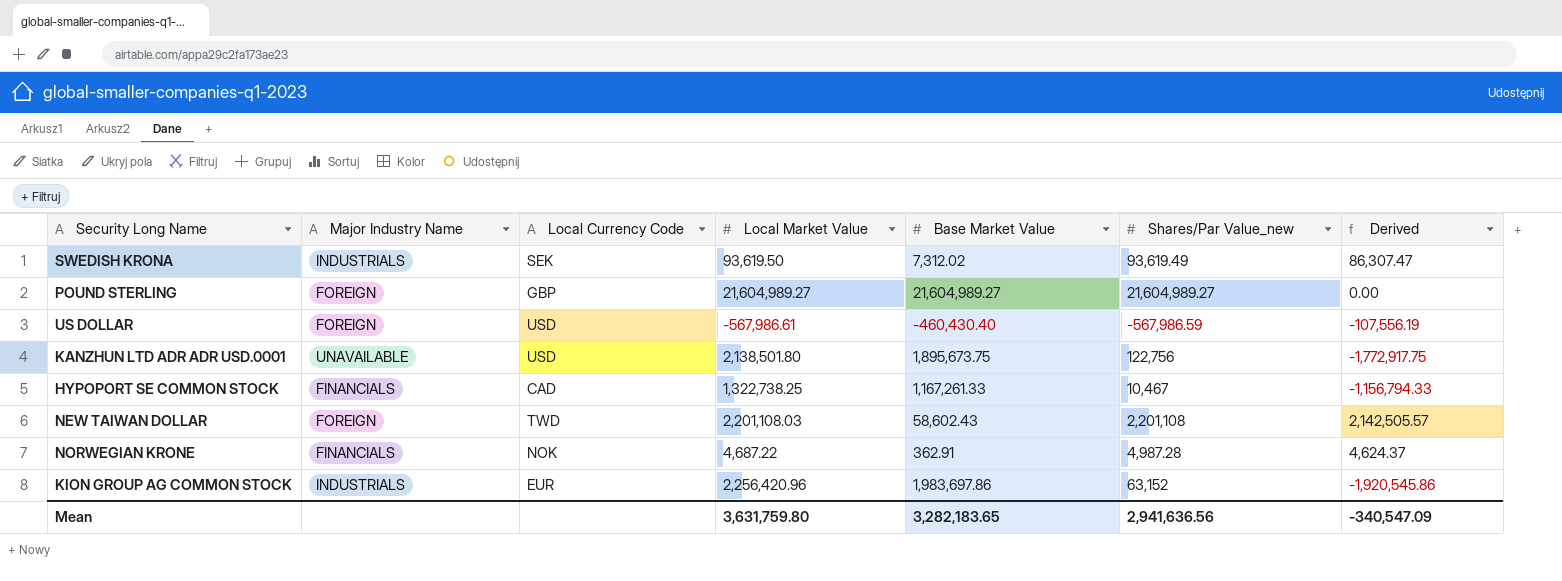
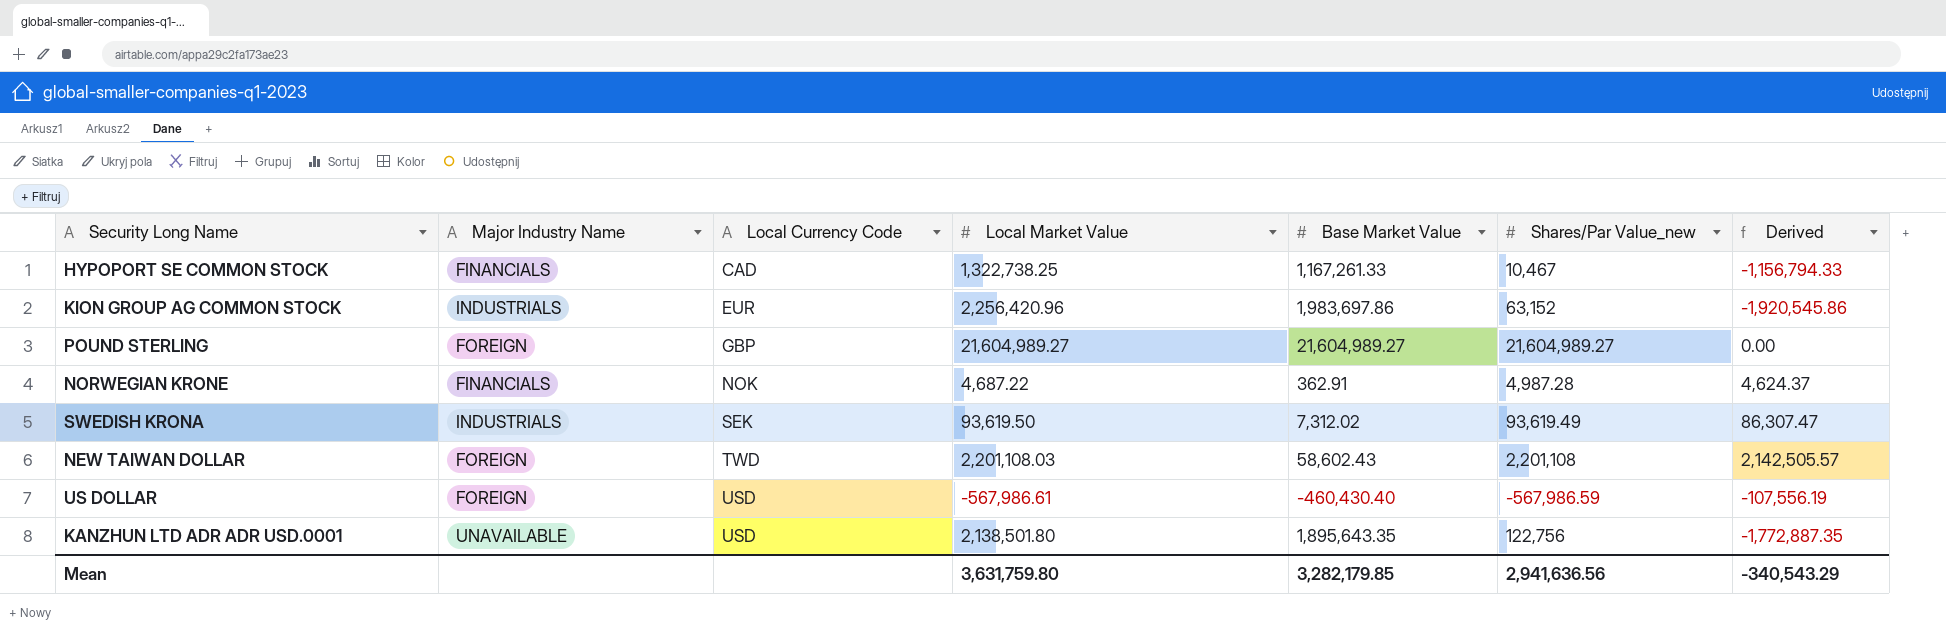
row order: none -> Local Currency Code ascending
KANZHUN LTD ADR ADR USD.0001 | Base Market Value: 1,895,673.75 -> 1,895,643.35
KANZHUN LTD ADR ADR USD.0001 | Derived: -1,772,917.75 -> -1,772,887.35
Mean | Base Market Value: 3,282,183.65 -> 3,282,179.85
Mean | Derived: -340,547.09 -> -340,543.29

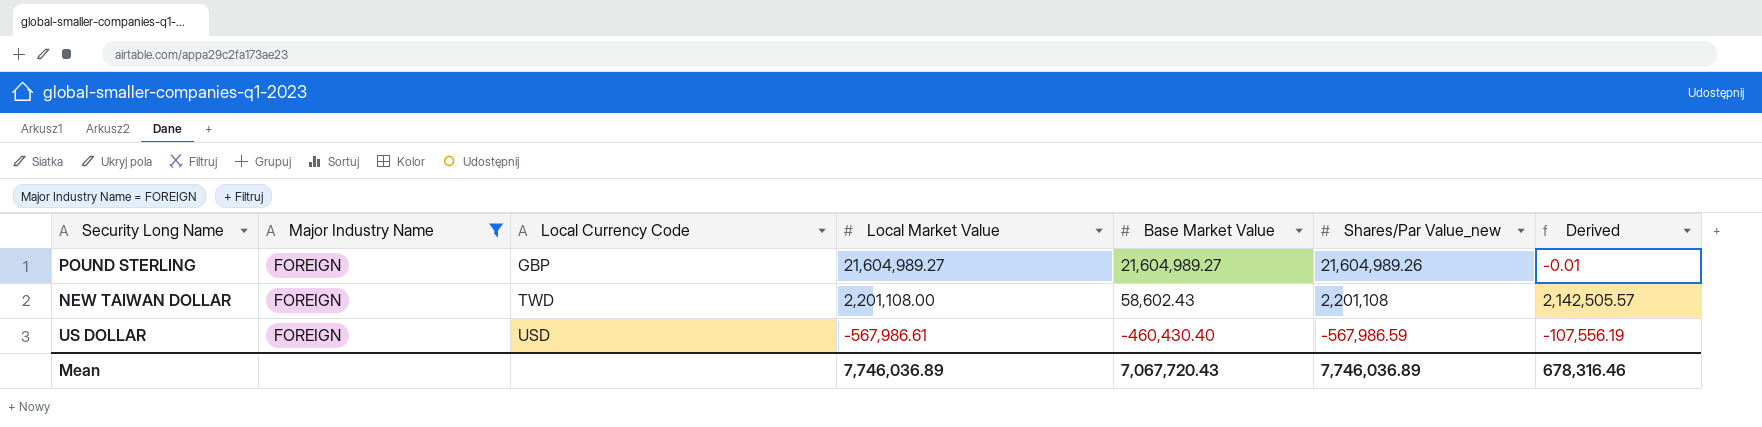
filter: none -> Major Industry Name = FOREIGN
POUND STERLING | Shares/Par Value_new: 21,604,989.27 -> 21,604,989.26
POUND STERLING | Derived: 0.00 -> -0.01
NEW TAIWAN DOLLAR | Local Market Value: 2,201,108.03 -> 2,201,108.00
Mean | Local Market Value: 3,631,759.80 -> 7,746,036.89
Mean | Base Market Value: 3,282,179.85 -> 7,067,720.43
Mean | Shares/Par Value_new: 2,941,636.56 -> 7,746,036.89
Mean | Derived: -340,543.29 -> 678,316.46

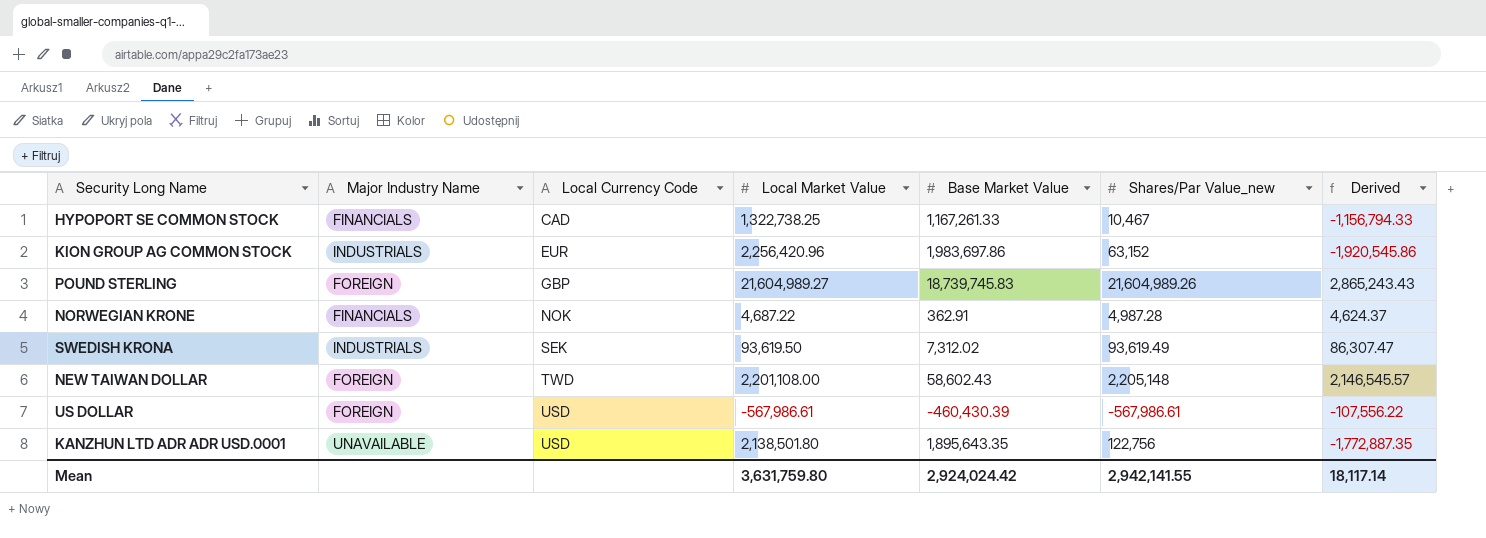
filter: Major Industry Name = FOREIGN -> none
POUND STERLING | Base Market Value: 21,604,989.27 -> 18,739,745.83
POUND STERLING | Derived: -0.01 -> 2,865,243.43
NEW TAIWAN DOLLAR | Shares/Par Value_new: 2,201,108 -> 2,205,148
NEW TAIWAN DOLLAR | Derived: 2,142,505.57 -> 2,146,545.57
US DOLLAR | Base Market Value: -460,430.40 -> -460,430.39
US DOLLAR | Shares/Par Value_new: -567,986.59 -> -567,986.61
US DOLLAR | Derived: -107,556.19 -> -107,556.22
Mean | Local Market Value: 7,746,036.89 -> 3,631,759.80
Mean | Base Market Value: 7,067,720.43 -> 2,924,024.42
Mean | Shares/Par Value_new: 7,746,036.89 -> 2,942,141.55
Mean | Derived: 678,316.46 -> 18,117.14

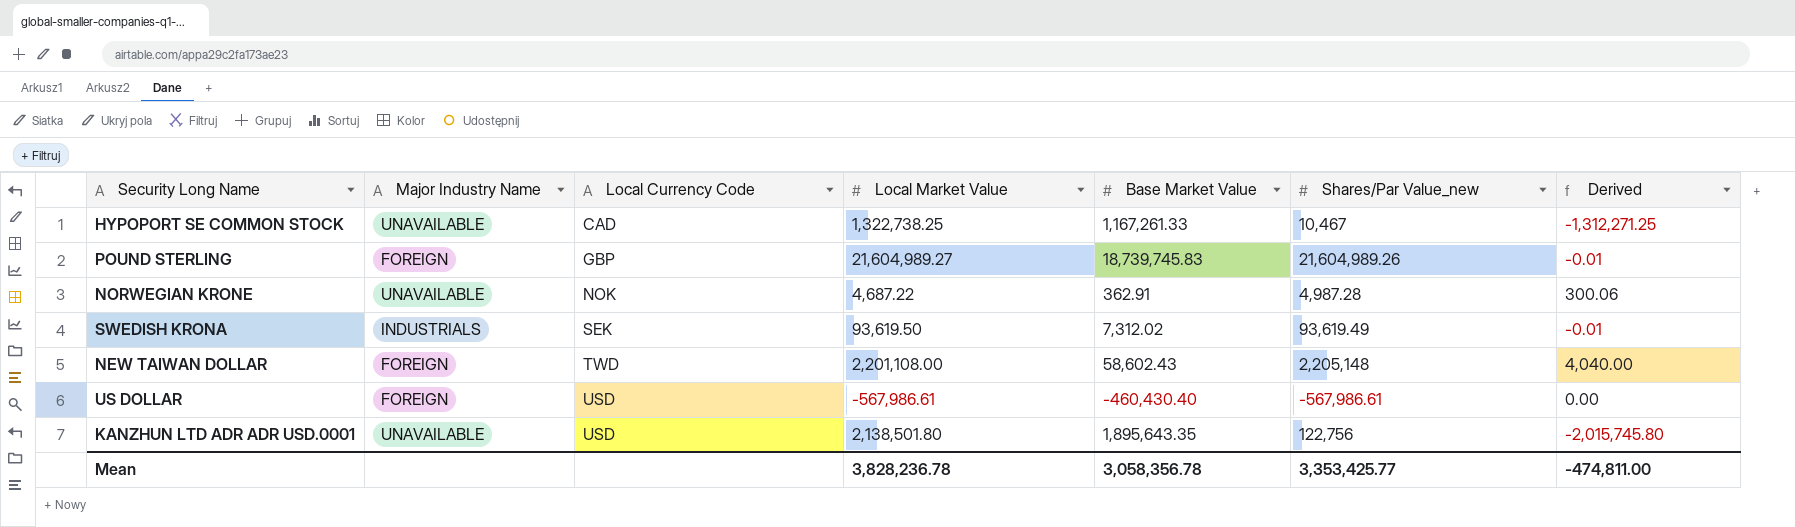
column Derived | formula: [Shares/Par Value_new] - [Base Market Value] -> [Shares/Par Value_new] - [Local Market Value]
row KION GROUP AG COMMON STOCK: INDUSTRIALS | EUR | 2,256,420.96 | 1,983,697.86 | 63,152 | -1,920,545.86 -> none
HYPOPORT SE COMMON STOCK | Major Industry Name: FINANCIALS -> UNAVAILABLE
NORWEGIAN KRONE | Major Industry Name: FINANCIALS -> UNAVAILABLE
US DOLLAR | Base Market Value: -460,430.39 -> -460,430.40
Mean | Local Market Value: 3,631,759.80 -> 3,828,236.78
Mean | Base Market Value: 2,924,024.42 -> 3,058,356.78
Mean | Shares/Par Value_new: 2,942,141.55 -> 3,353,425.77
Mean | Derived: 18,117.14 -> -474,811.00

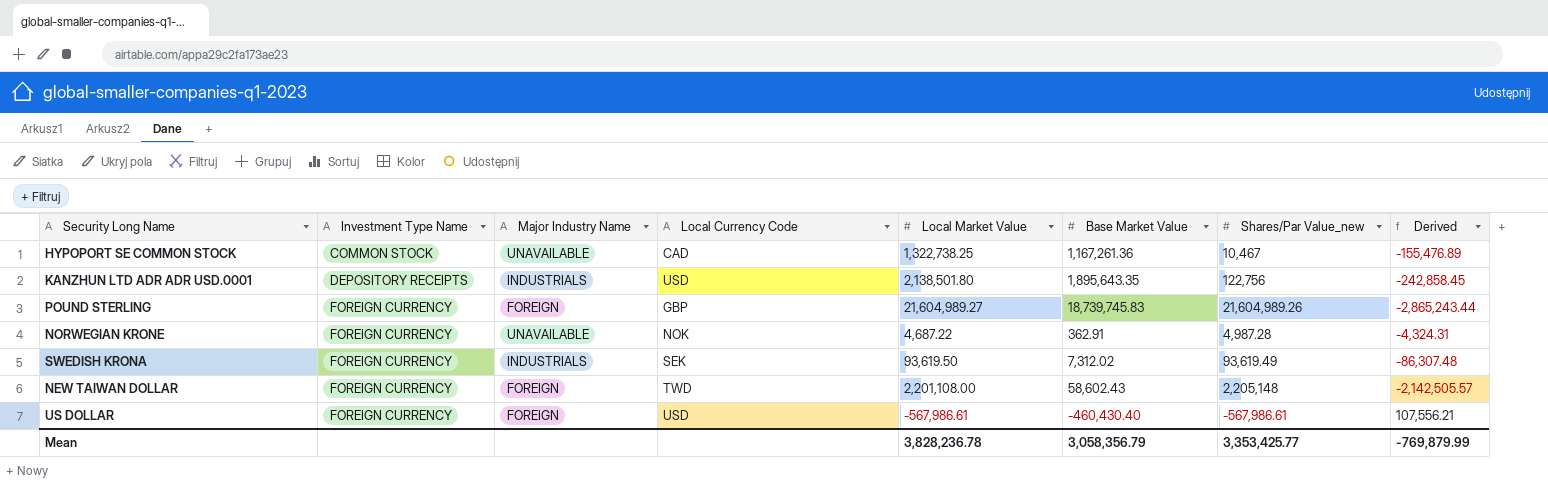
row order: Local Currency Code ascending -> Investment Type Name ascending
column Investment Type Name | position: none -> 2
column Derived | formula: [Shares/Par Value_new] - [Local Market Value] -> [Base Market Value] - [Local Market Value]
HYPOPORT SE COMMON STOCK | Base Market Value: 1,167,261.33 -> 1,167,261.36
KANZHUN LTD ADR ADR USD.0001 | Major Industry Name: UNAVAILABLE -> INDUSTRIALS
Mean | Base Market Value: 3,058,356.78 -> 3,058,356.79
Mean | Derived: -474,811.00 -> -769,879.99

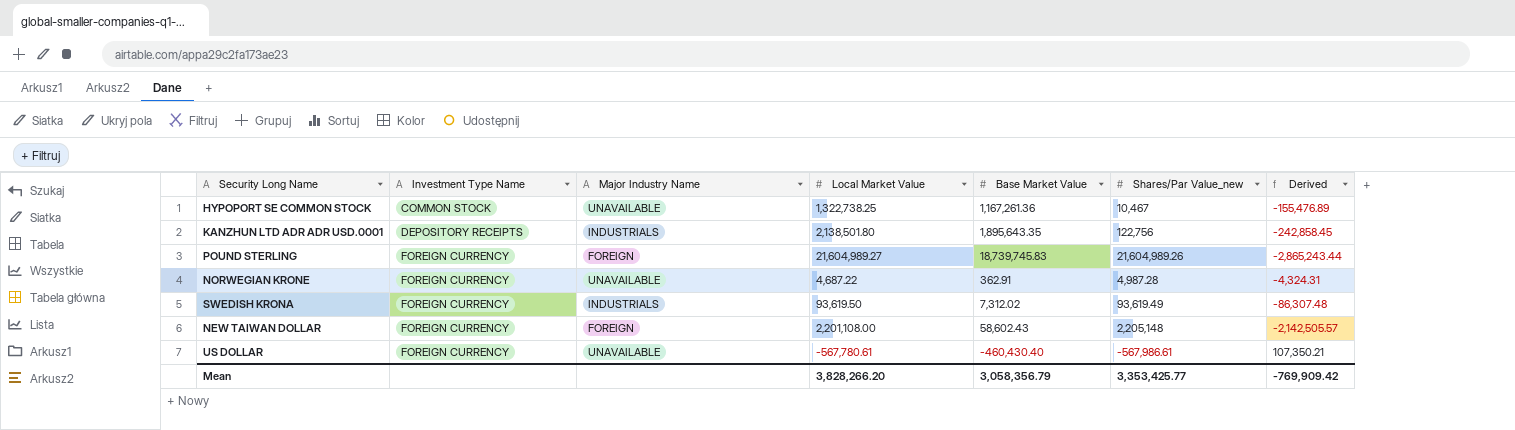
column Local Currency Code | position: 4 -> none
US DOLLAR | Major Industry Name: FOREIGN -> UNAVAILABLE
US DOLLAR | Local Market Value: -567,986.61 -> -567,780.61
US DOLLAR | Derived: 107,556.21 -> 107,350.21
Mean | Local Market Value: 3,828,236.78 -> 3,828,266.20
Mean | Derived: -769,879.99 -> -769,909.42

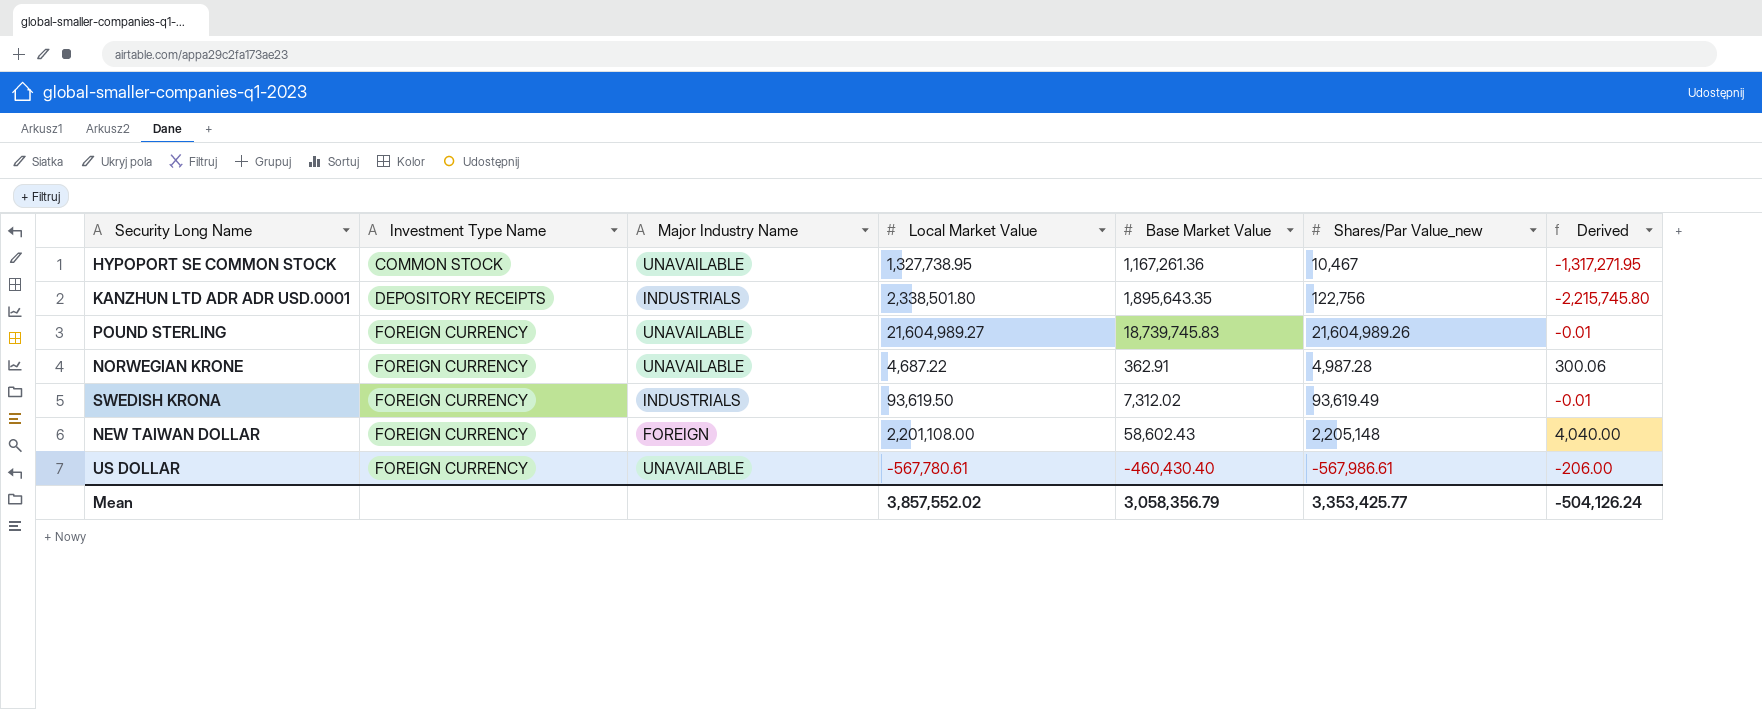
column Derived | formula: [Base Market Value] - [Local Market Value] -> [Shares/Par Value_new] - [Local Market Value]
HYPOPORT SE COMMON STOCK | Local Market Value: 1,322,738.25 -> 1,327,738.95
KANZHUN LTD ADR ADR USD.0001 | Local Market Value: 2,138,501.80 -> 2,338,501.80
POUND STERLING | Major Industry Name: FOREIGN -> UNAVAILABLE
Mean | Local Market Value: 3,828,266.20 -> 3,857,552.02
Mean | Derived: -769,909.42 -> -504,126.24

